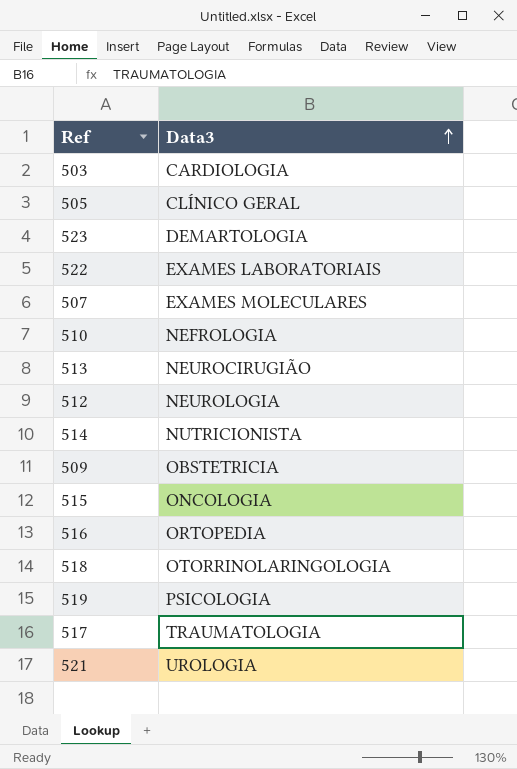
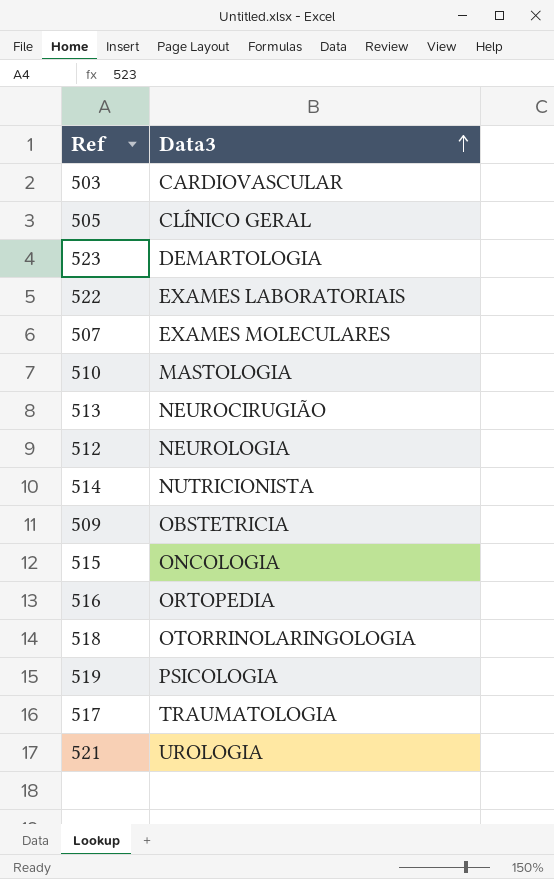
503 | Data3: CARDIOLOGIA -> CARDIOVASCULAR
510 | Data3: NEFROLOGIA -> MASTOLOGIA

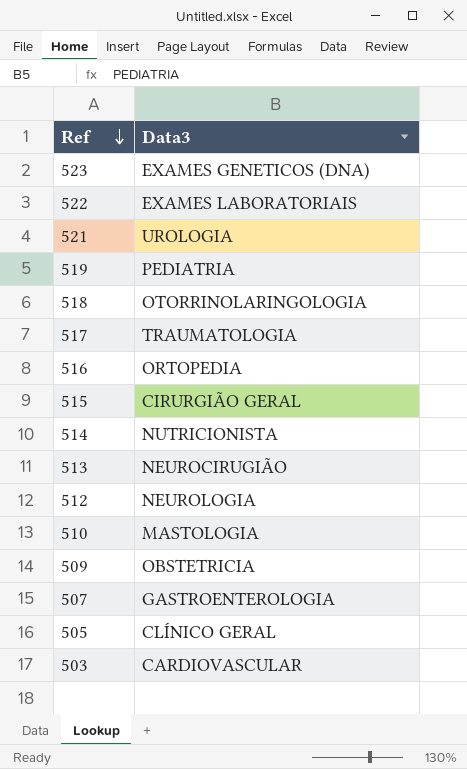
row order: Data3 ascending -> Ref descending
523 | Data3: DEMARTOLOGIA -> EXAMES GENETICOS (DNA)
519 | Data3: PSICOLOGIA -> PEDIATRIA
515 | Data3: ONCOLOGIA -> CIRURGIÃO GERAL
507 | Data3: EXAMES MOLECULARES -> GASTROENTEROLOGIA

